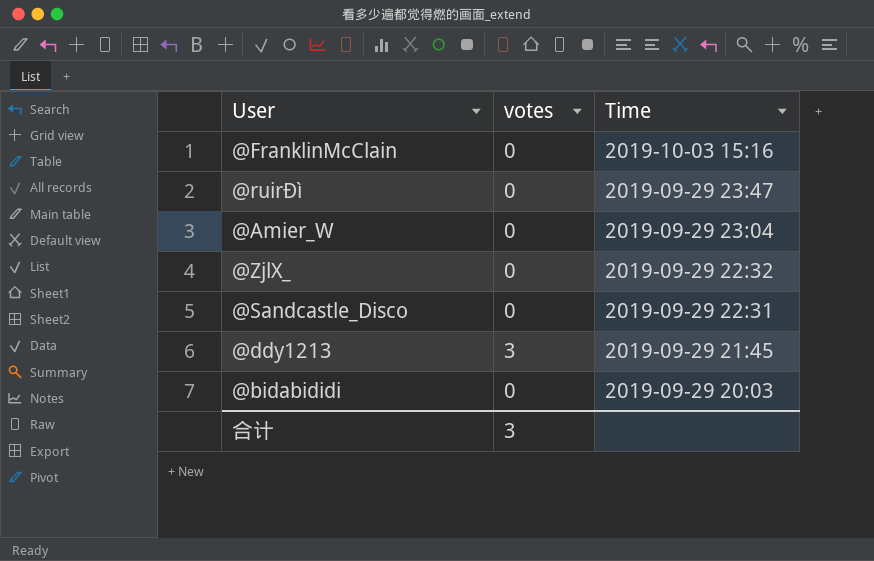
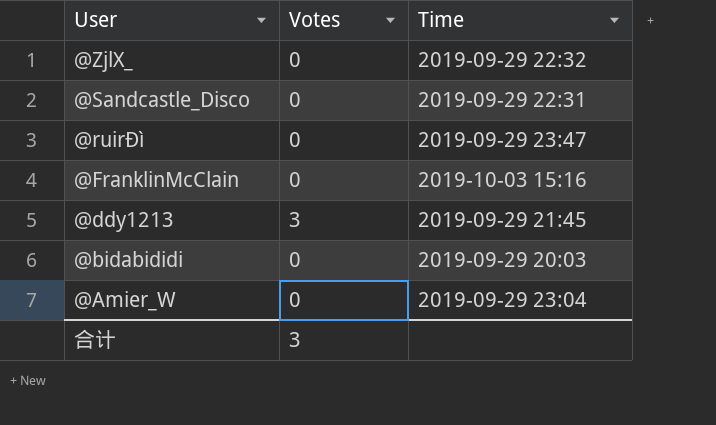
row order: Time descending -> User descending
column name: votes -> Votes

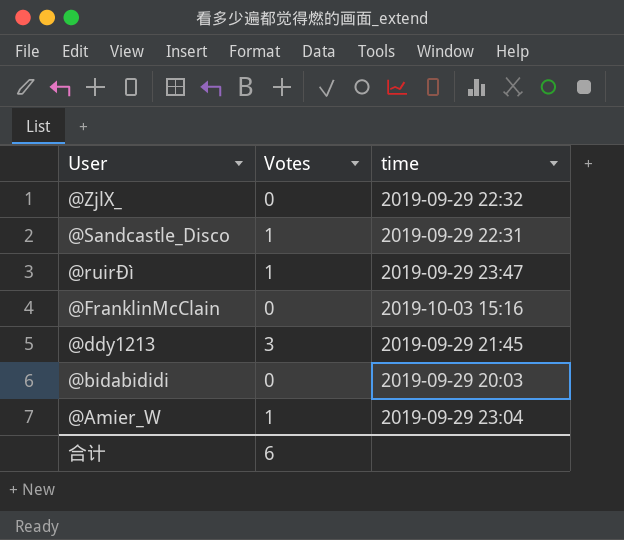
column name: Time -> time
@Sandcastle_Disco | Votes: 0 -> 1
@ruirÐì | Votes: 0 -> 1
@Amier_W | Votes: 0 -> 1
合计 | Votes: 3 -> 6

